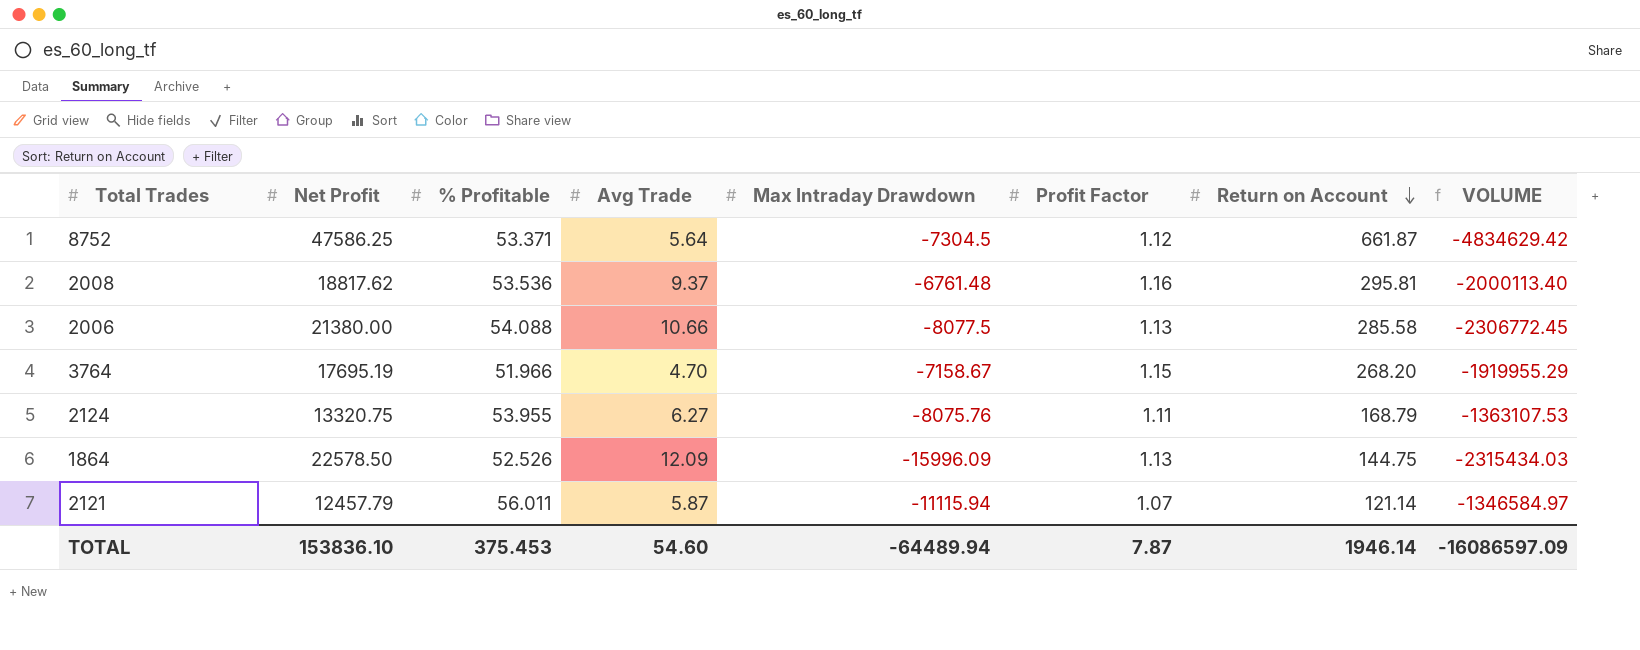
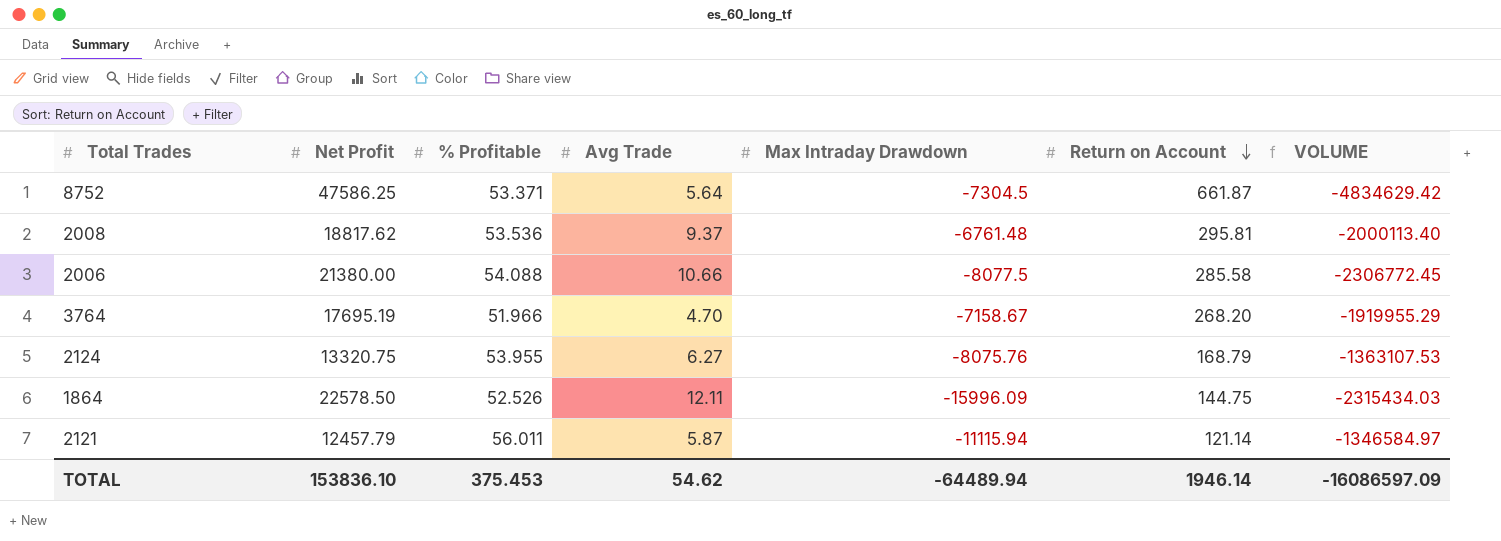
column Profit Factor | position: 6 -> none
1864 | Avg Trade: 12.09 -> 12.11
TOTAL | Avg Trade: 54.60 -> 54.62

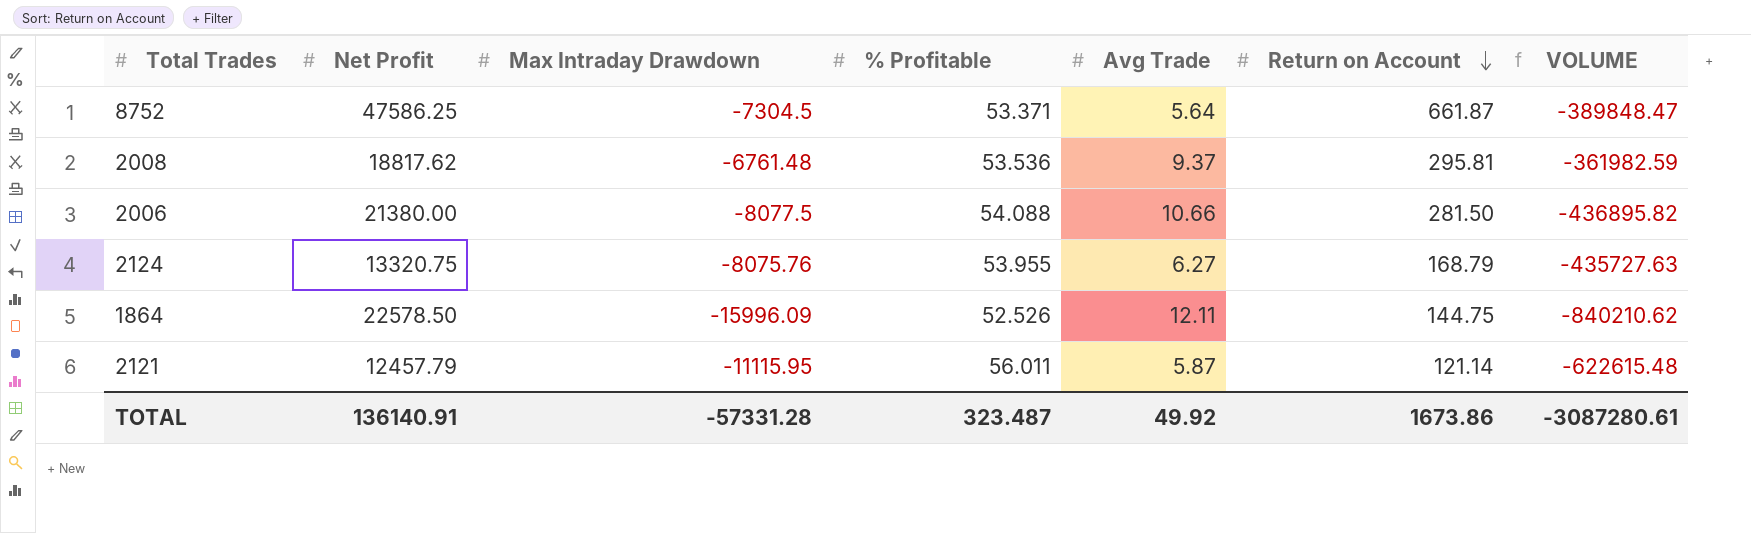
column Max Intraday Drawdown | position: 5 -> 3
column VOLUME | formula: [Max Intraday Drawdown] * [Return on Account] -> [Max Intraday Drawdown] * [% Profitable]
row 3764: 17695.19 | 51.966 | 4.70 | -7158.67 | 268.20 | -1919955.29 -> none
2006 | Return on Account: 285.58 -> 281.50
2121 | Max Intraday Drawdown: -11115.94 -> -11115.95
TOTAL | Net Profit: 153836.10 -> 136140.91
TOTAL | Max Intraday Drawdown: -64489.94 -> -57331.28
TOTAL | % Profitable: 375.453 -> 323.487
TOTAL | Avg Trade: 54.62 -> 49.92
TOTAL | Return on Account: 1946.14 -> 1673.86
TOTAL | VOLUME: -16086597.09 -> -3087280.61

